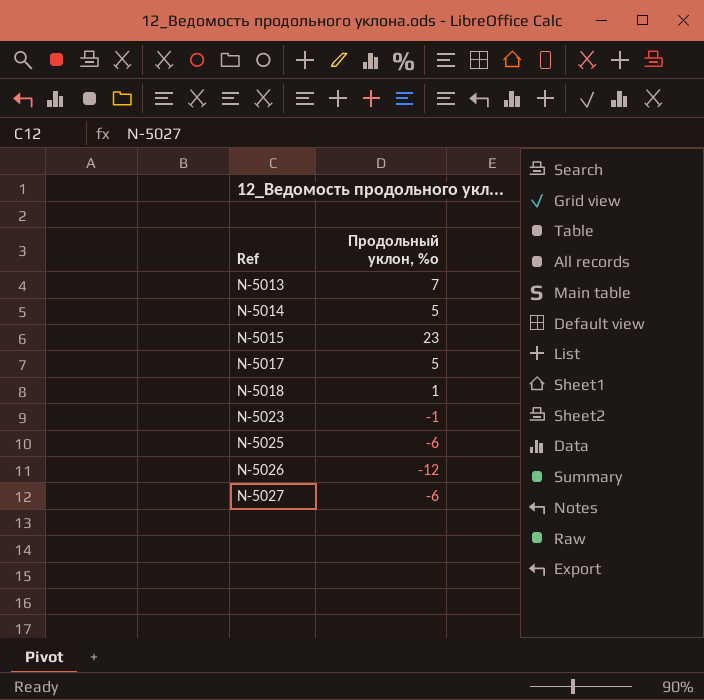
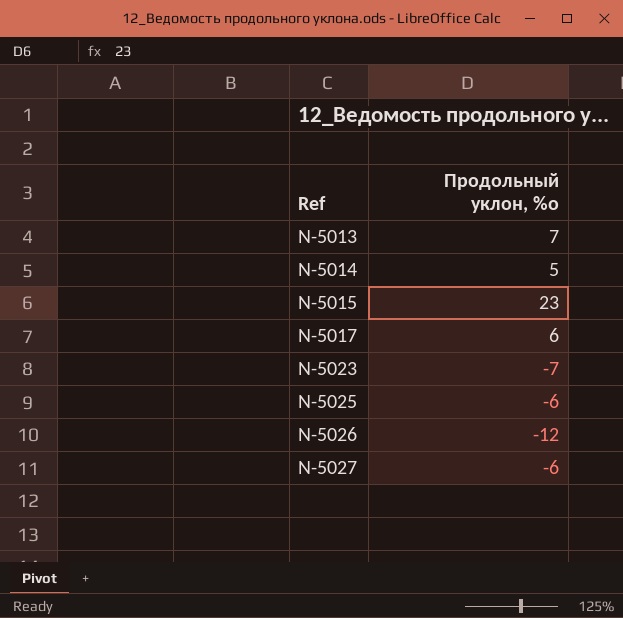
row N-5018: 1 -> none
N-5017 | Продольный уклон, %о: 5 -> 6
N-5023 | Продольный уклон, %о: -1 -> -7

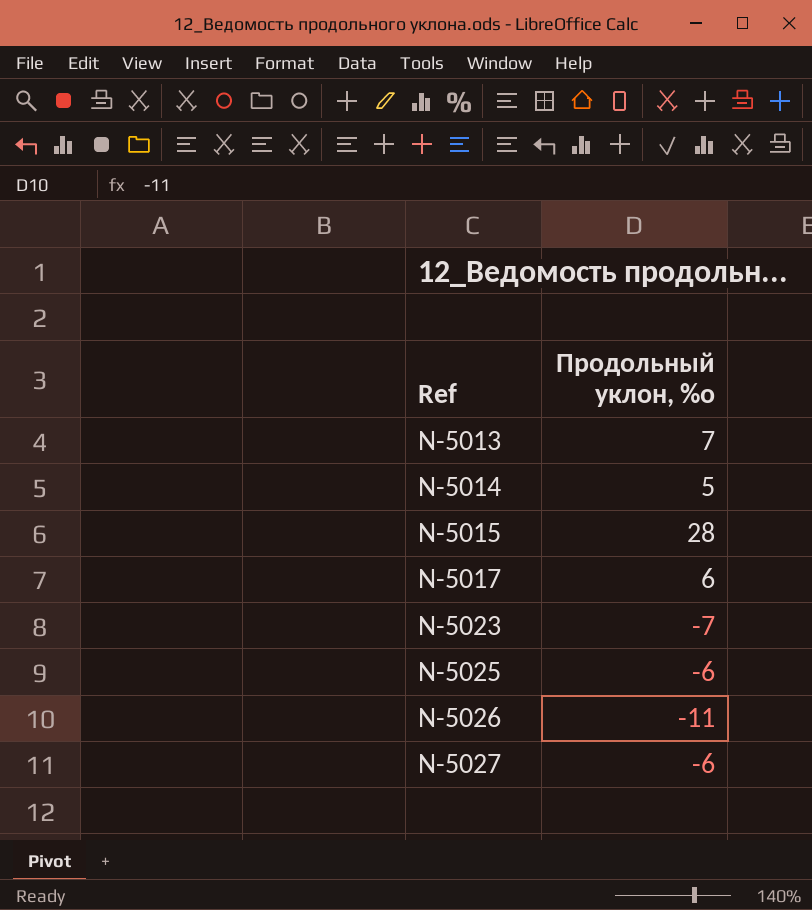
N-5015 | Продольный уклон, %о: 23 -> 28
N-5026 | Продольный уклон, %о: -12 -> -11

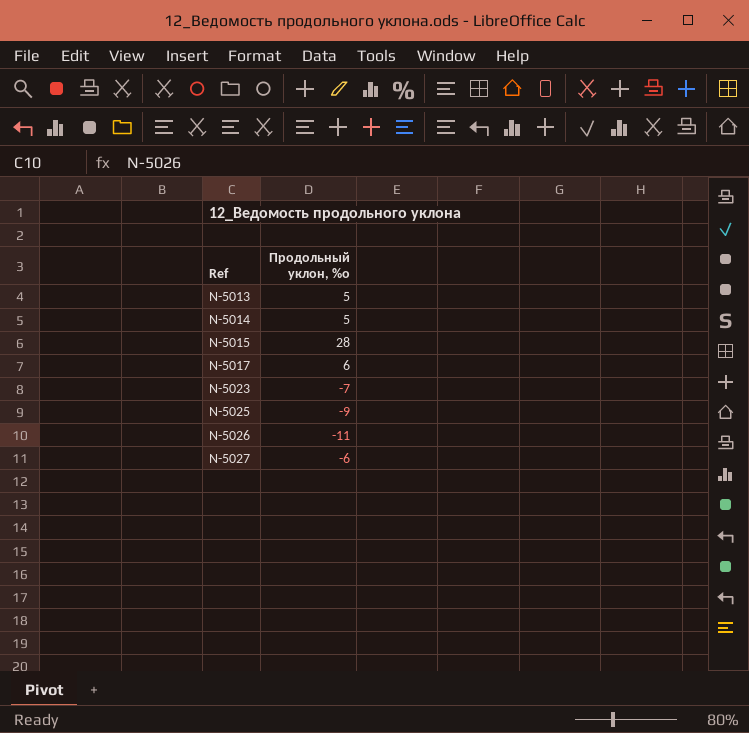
N-5013 | Продольный уклон, %о: 7 -> 5
N-5025 | Продольный уклон, %о: -6 -> -9

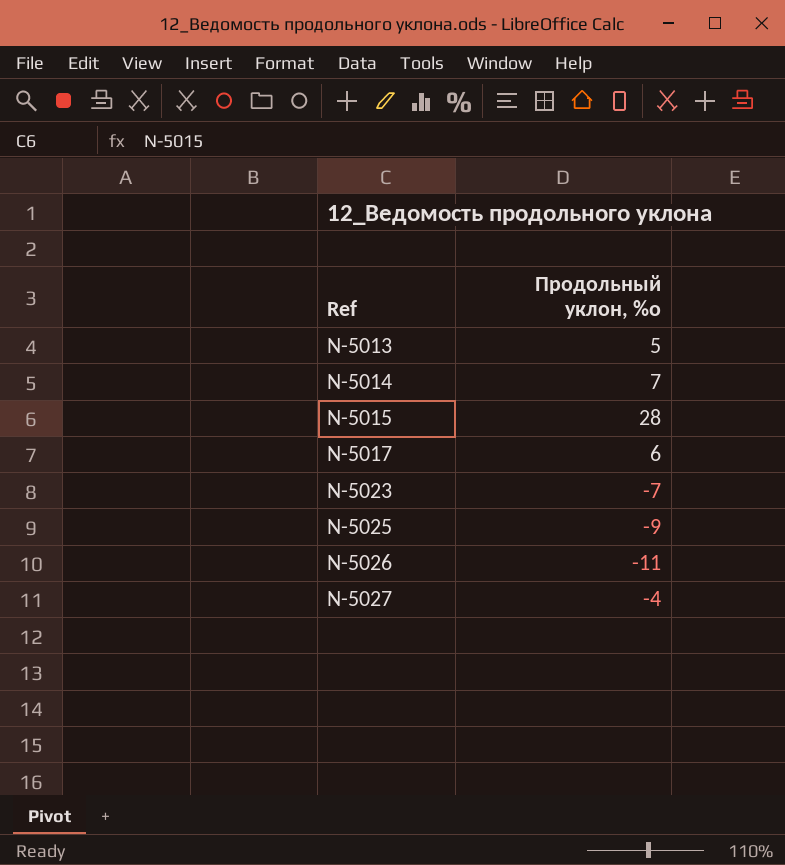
N-5014 | Продольный уклон, %о: 5 -> 7
N-5027 | Продольный уклон, %о: -6 -> -4

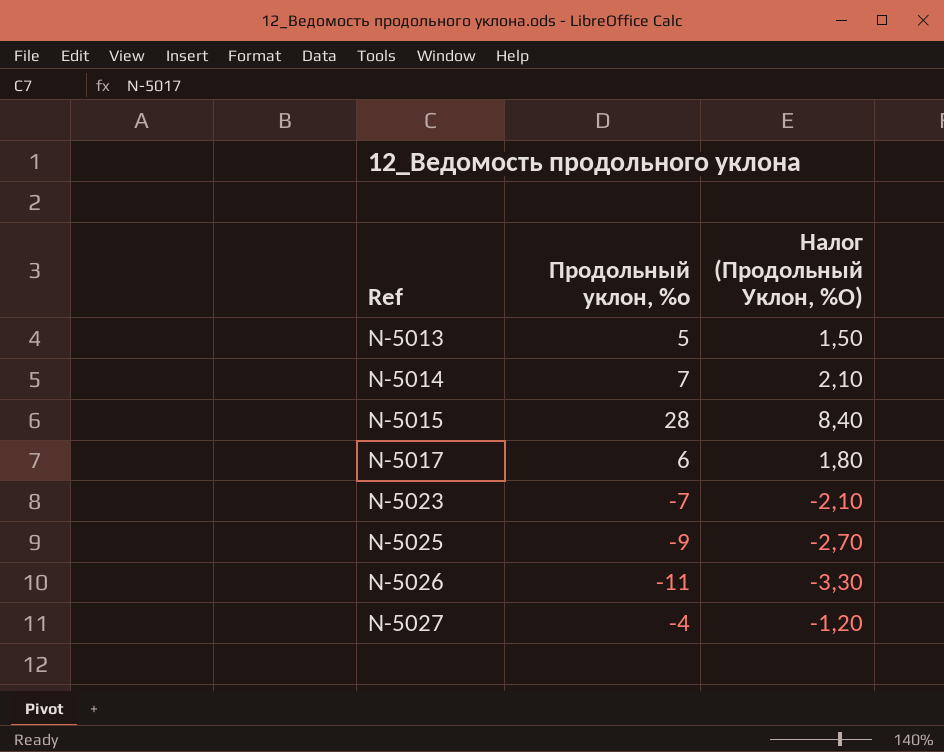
column Налог (Продольный Уклон, %О) | formula: none -> [Продольный уклон, %о] * 0,3

